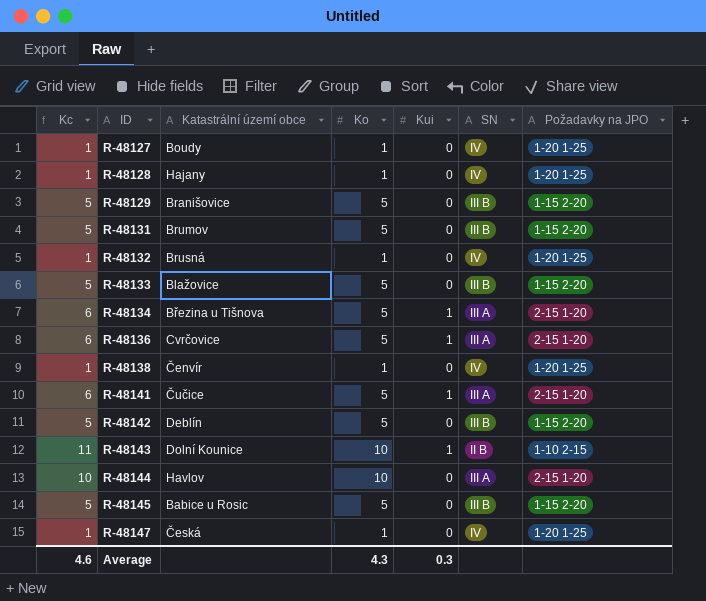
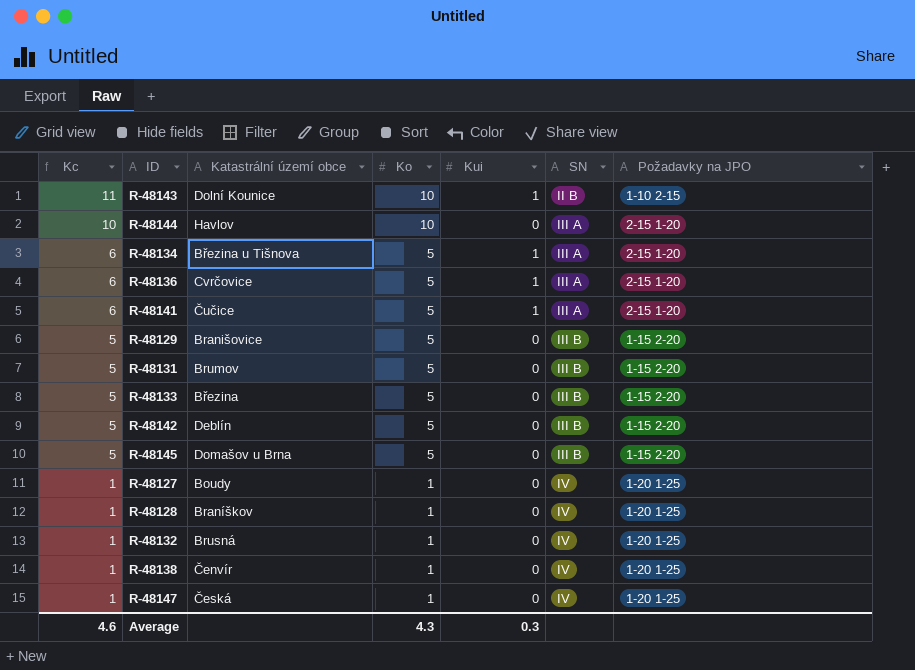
row order: ID ascending -> Kc descending
R-48133 | Katastrální území obce: Blažovice -> Březina
R-48145 | Katastrální území obce: Babice u Rosic -> Domašov u Brna
R-48128 | Katastrální území obce: Hajany -> Braníškov

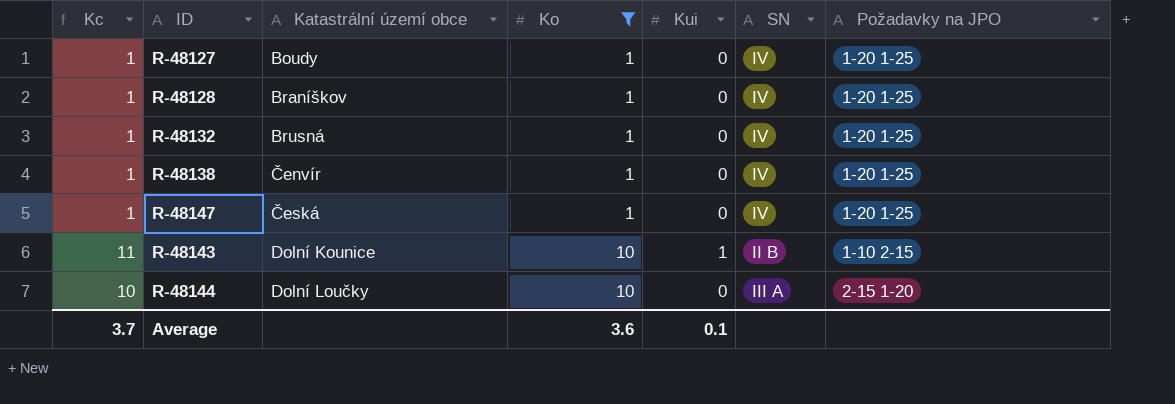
filter: none -> Ko != 5
row order: Kc descending -> Katastrální území obce ascending
R-48144 | Katastrální území obce: Havlov -> Dolní Loučky
Average | Kc: 4.6 -> 3.7
Average | Ko: 4.3 -> 3.6
Average | Kui: 0.3 -> 0.1

